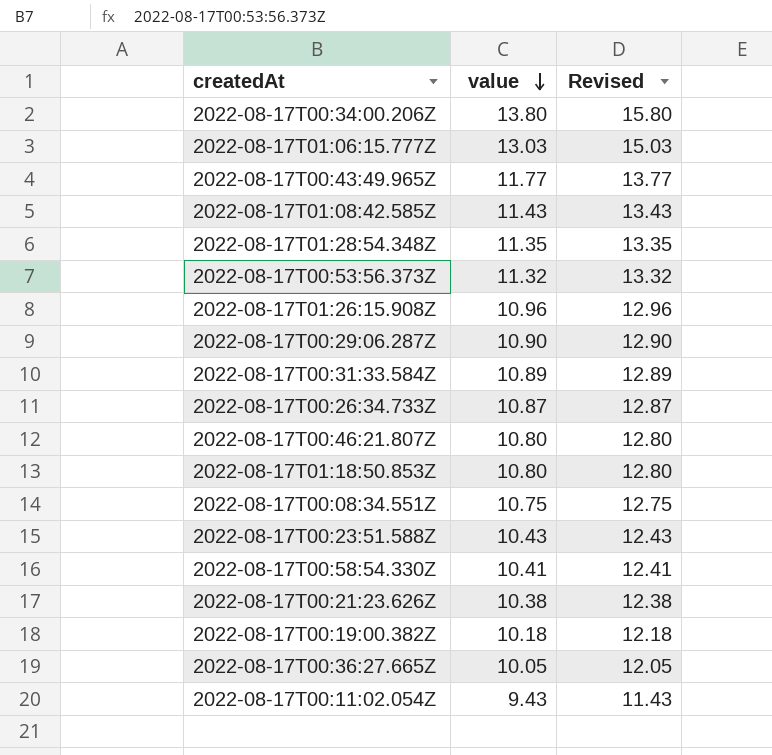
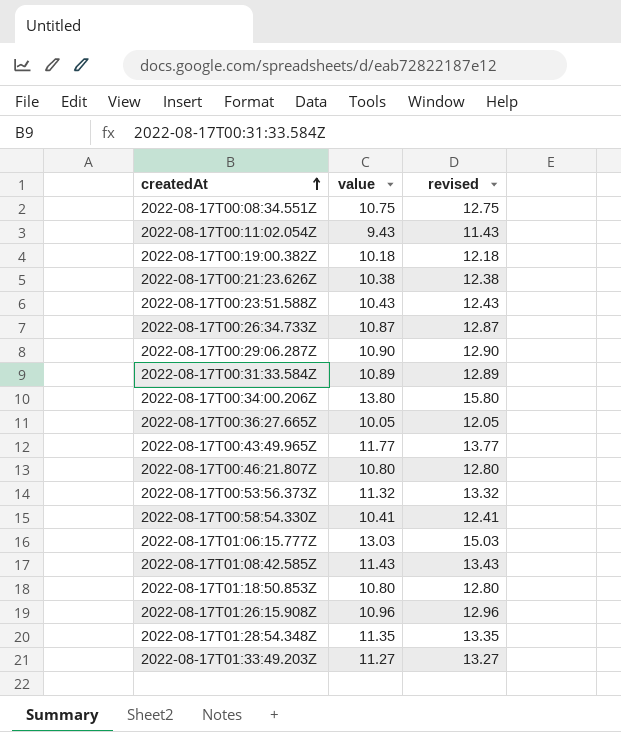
row order: value descending -> createdAt ascending
column name: Revised -> revised
row 2022-08-17T01:33:49.203Z: none -> 11.27 | 13.27

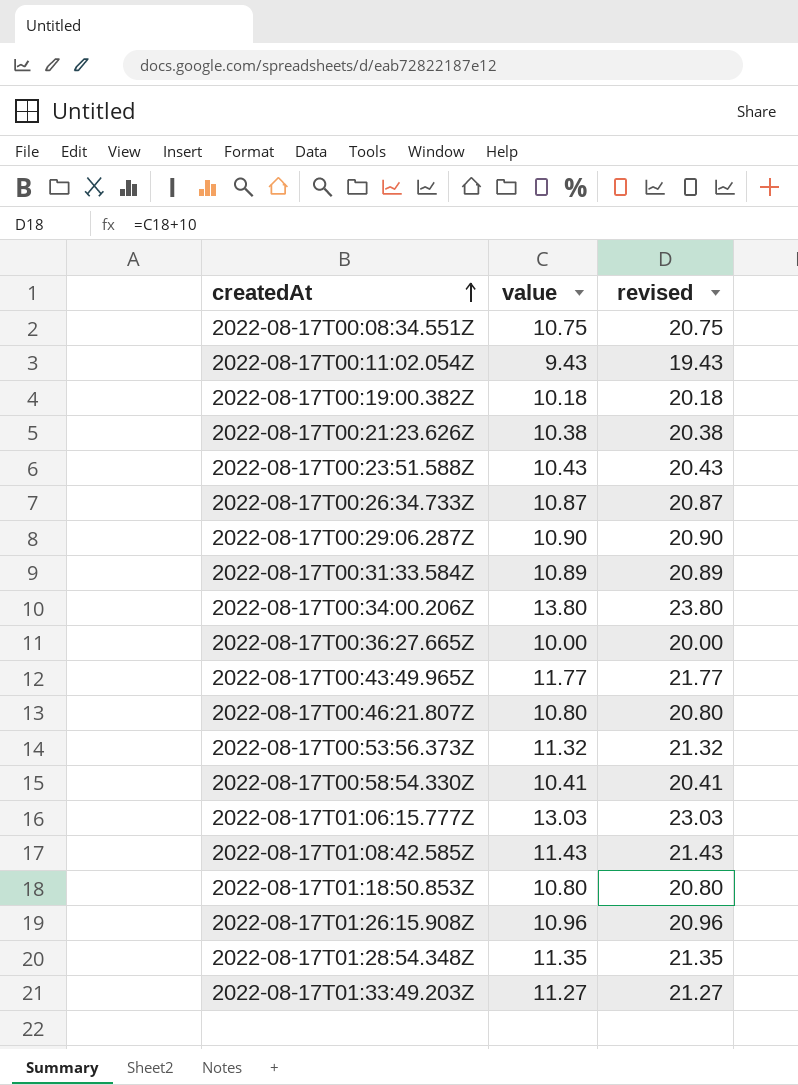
column revised | formula: [value] + 2 -> [value] + 10
2022-08-17T00:36:27.665Z | value: 10.05 -> 10.00

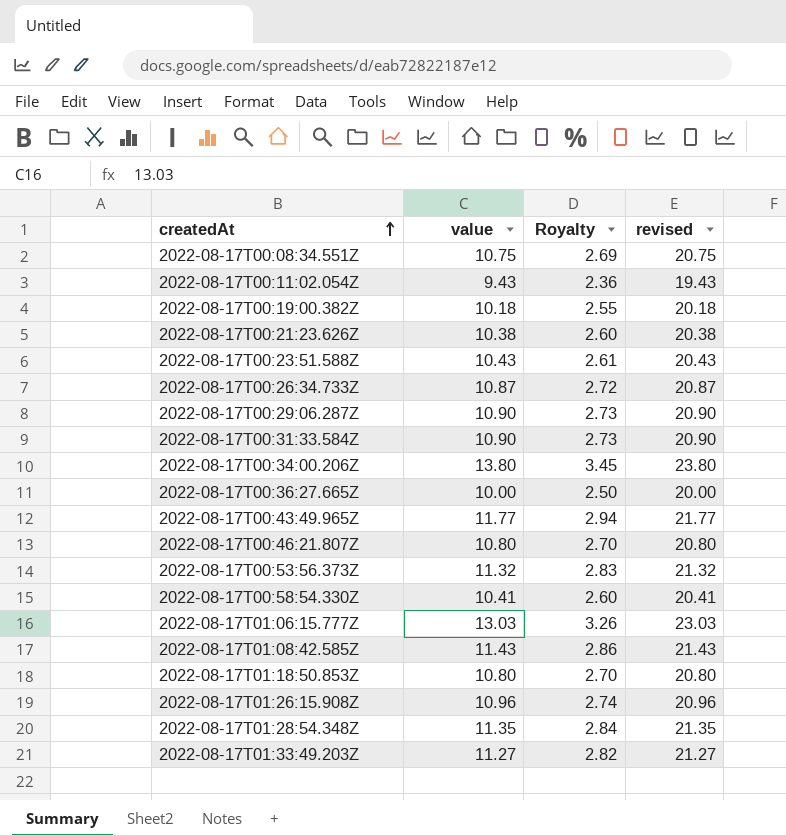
column Royalty | formula: none -> [value] * 0.25
2022-08-17T00:31:33.584Z | value: 10.89 -> 10.90
2022-08-17T00:31:33.584Z | revised: 20.89 -> 20.90

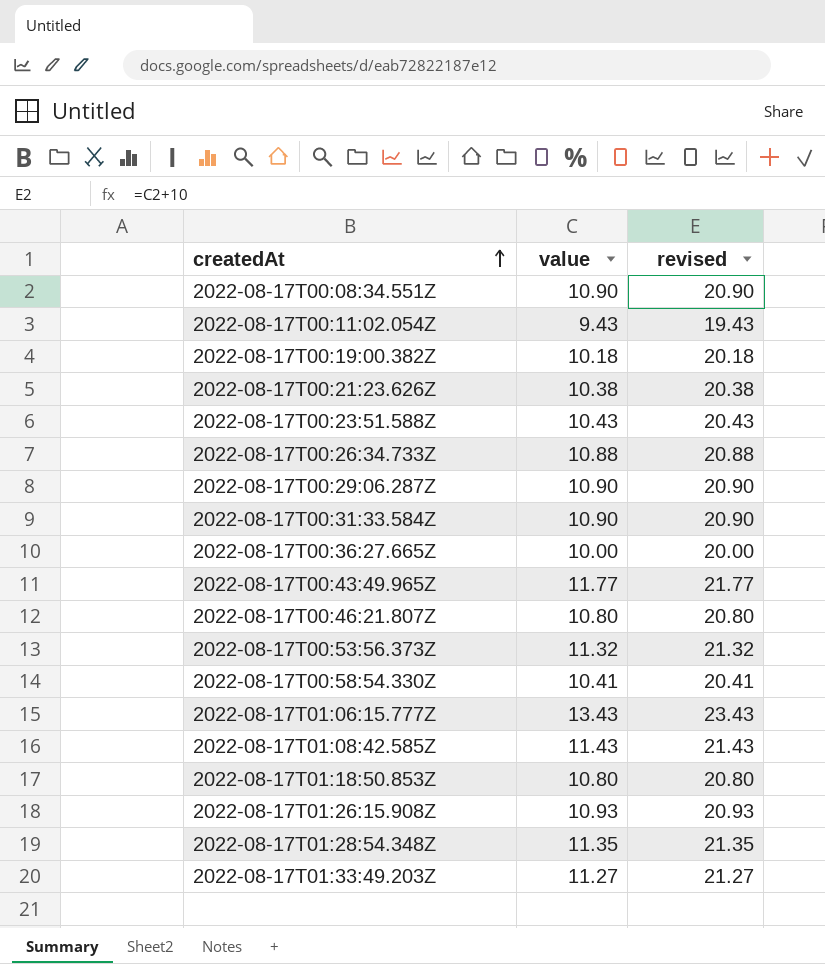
column Royalty | formula: [value] * 0.25 -> none
row 2022-08-17T00:34:00.206Z: 13.80 | 3.45 | 23.80 -> none
2022-08-17T00:08:34.551Z | value: 10.75 -> 10.90
2022-08-17T00:08:34.551Z | revised: 20.75 -> 20.90
2022-08-17T00:26:34.733Z | value: 10.87 -> 10.88
2022-08-17T00:26:34.733Z | revised: 20.87 -> 20.88
2022-08-17T01:06:15.777Z | value: 13.03 -> 13.43
2022-08-17T01:06:15.777Z | revised: 23.03 -> 23.43
2022-08-17T01:26:15.908Z | value: 10.96 -> 10.93
2022-08-17T01:26:15.908Z | revised: 20.96 -> 20.93

